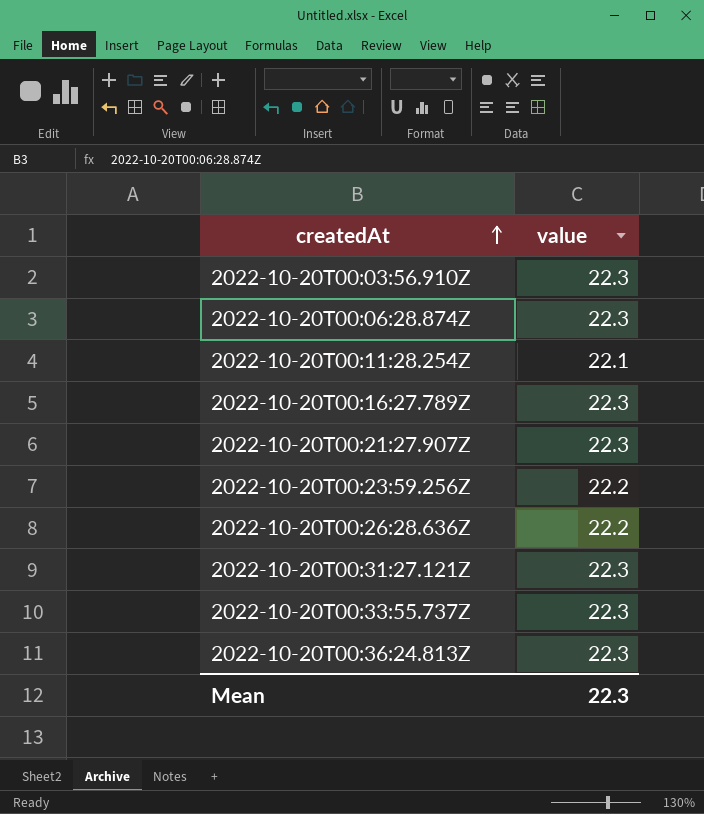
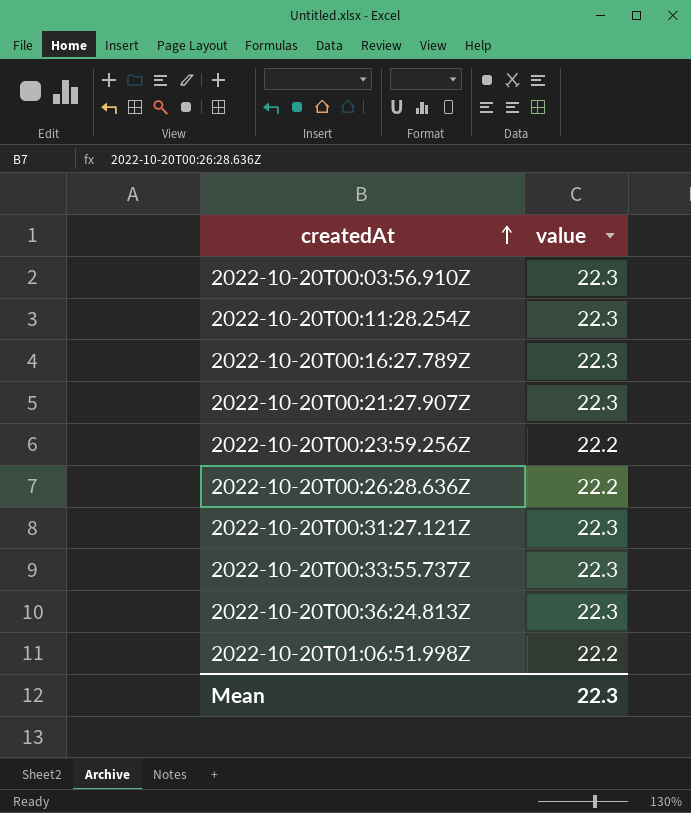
row 2022-10-20T00:06:28.874Z: 22.3 -> none
2022-10-20T00:11:28.254Z | value: 22.1 -> 22.3
row 2022-10-20T01:06:51.998Z: none -> 22.2

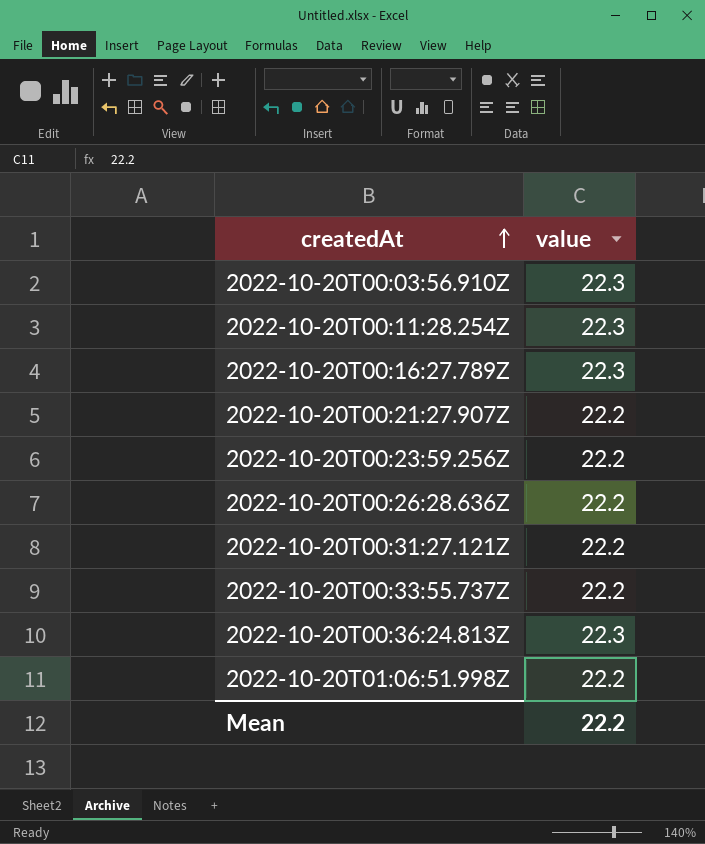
2022-10-20T00:21:27.907Z | value: 22.3 -> 22.2
2022-10-20T00:31:27.121Z | value: 22.3 -> 22.2
2022-10-20T00:33:55.737Z | value: 22.3 -> 22.2
Mean | value: 22.3 -> 22.2

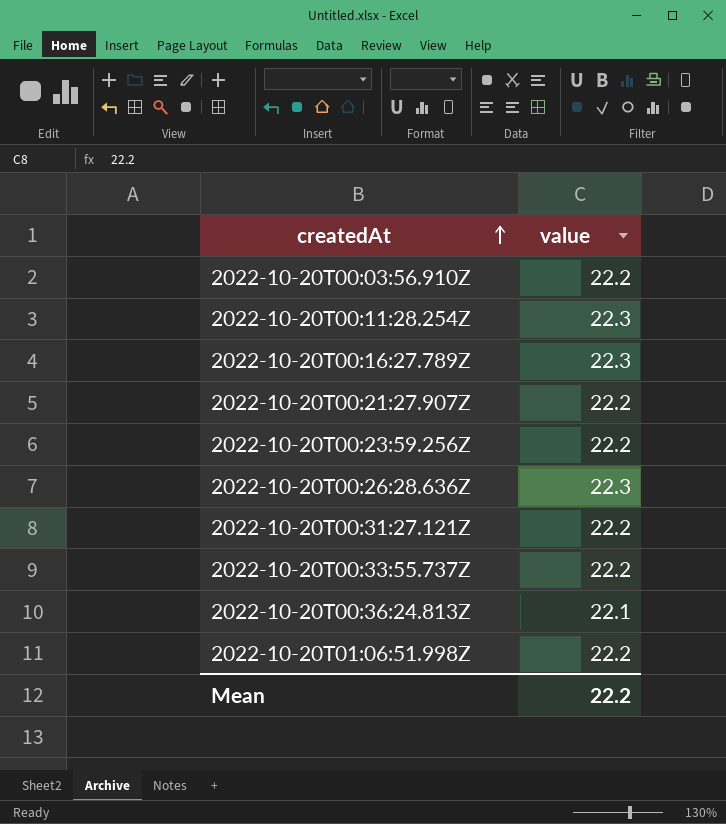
2022-10-20T00:03:56.910Z | value: 22.3 -> 22.2
2022-10-20T00:26:28.636Z | value: 22.2 -> 22.3
2022-10-20T00:36:24.813Z | value: 22.3 -> 22.1

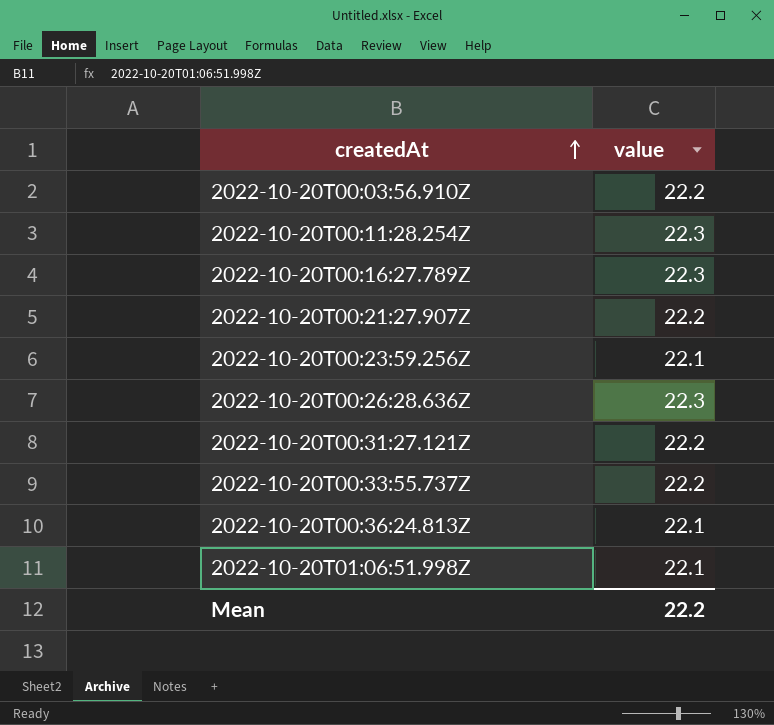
2022-10-20T00:23:59.256Z | value: 22.2 -> 22.1
2022-10-20T01:06:51.998Z | value: 22.2 -> 22.1

